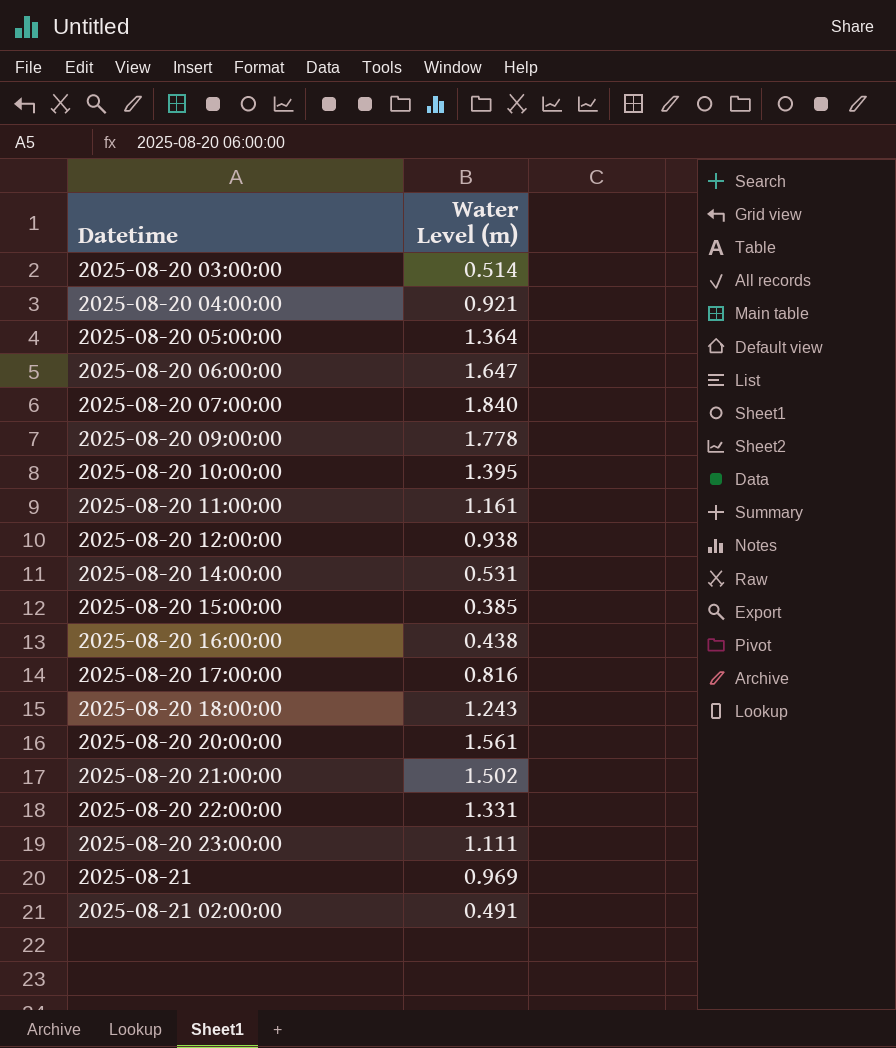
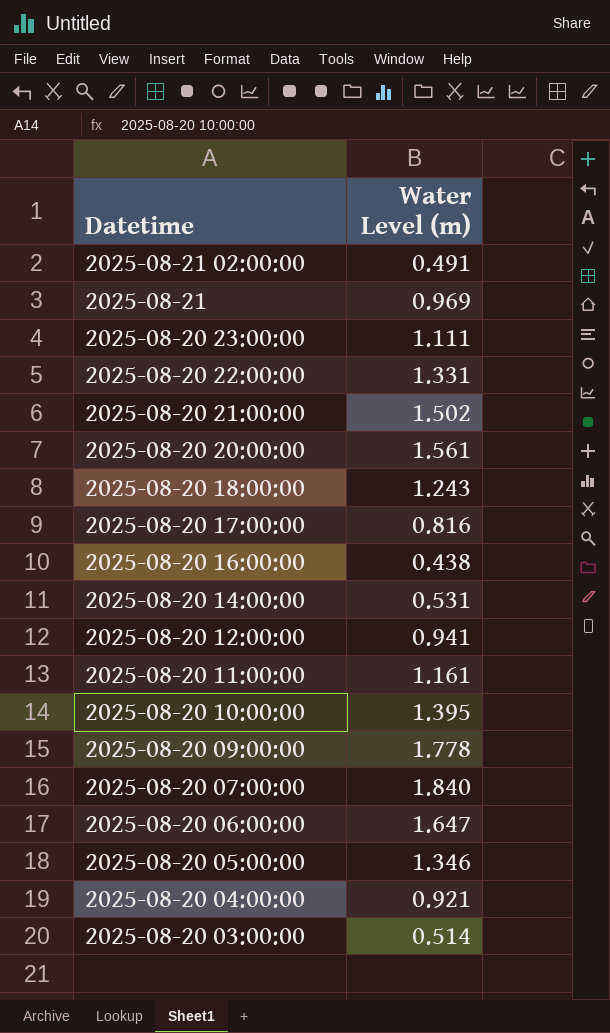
row order: Datetime ascending -> Datetime descending
row 2025-08-20 15:00:00: 0.385 -> none
2025-08-20 12:00:00 | Water Level (m): 0.938 -> 0.941
2025-08-20 05:00:00 | Water Level (m): 1.364 -> 1.346

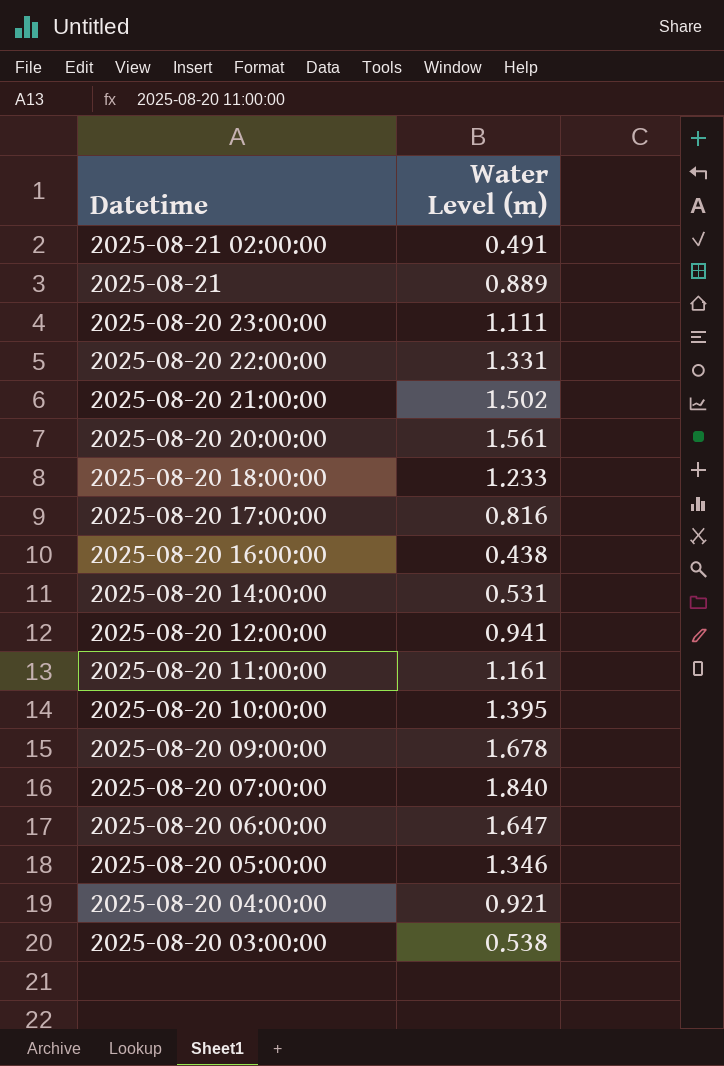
2025-08-21 | Water Level (m): 0.969 -> 0.889
2025-08-20 18:00:00 | Water Level (m): 1.243 -> 1.233
2025-08-20 09:00:00 | Water Level (m): 1.778 -> 1.678
2025-08-20 03:00:00 | Water Level (m): 0.514 -> 0.538

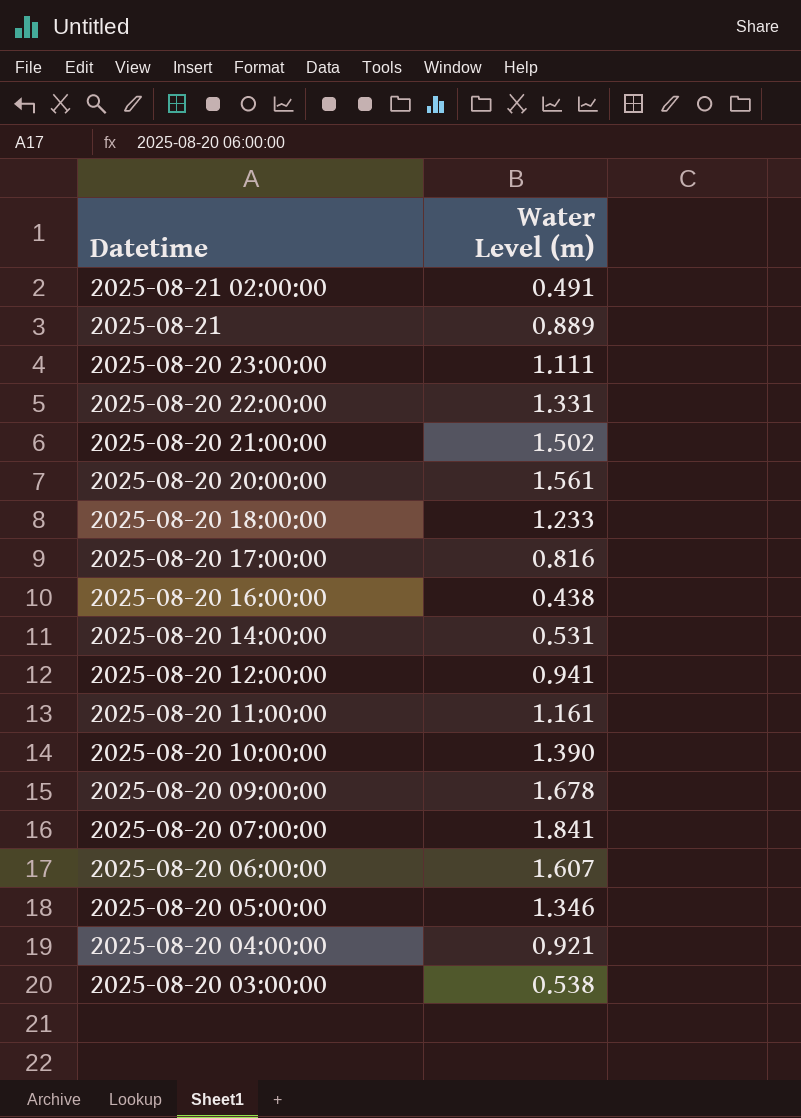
2025-08-20 10:00:00 | Water Level (m): 1.395 -> 1.390
2025-08-20 07:00:00 | Water Level (m): 1.840 -> 1.841
2025-08-20 06:00:00 | Water Level (m): 1.647 -> 1.607

